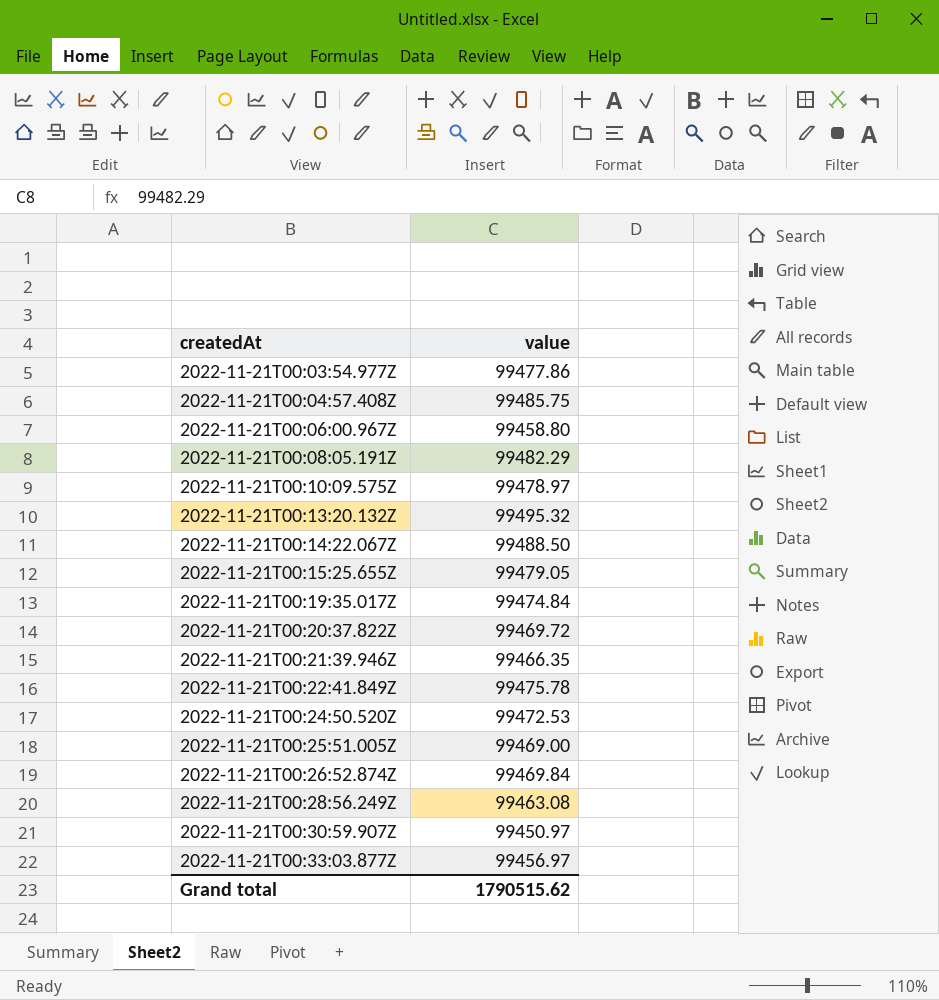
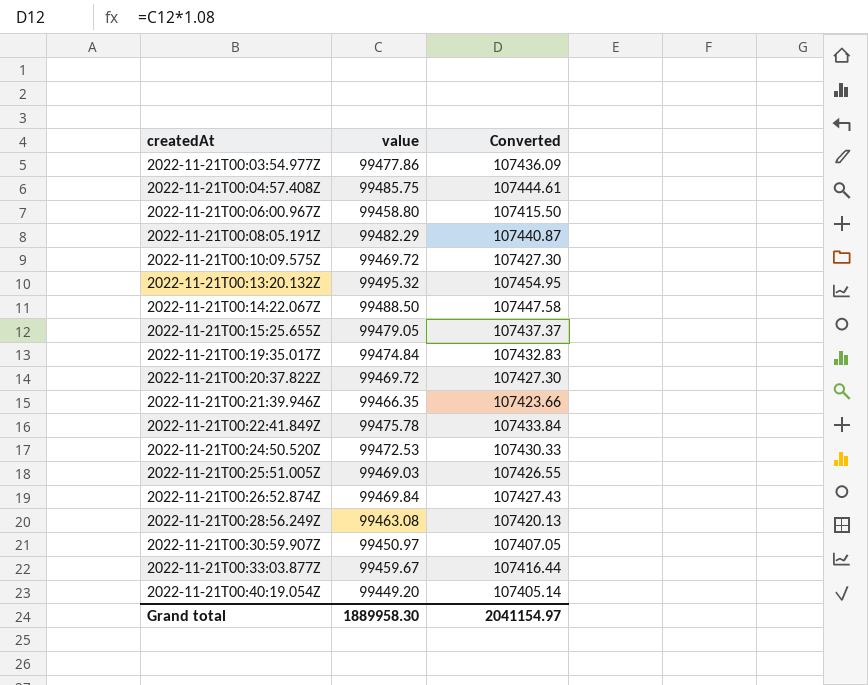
column Converted | formula: none -> [value] * 1.08
2022-11-21T00:10:09.575Z | value: 99478.97 -> 99469.72
2022-11-21T00:25:51.005Z | value: 99469.00 -> 99469.03
2022-11-21T00:33:03.877Z | value: 99456.97 -> 99459.67
row 2022-11-21T00:40:19.054Z: none -> 99449.20 | 107405.14
Grand total | value: 1790515.62 -> 1889958.30

